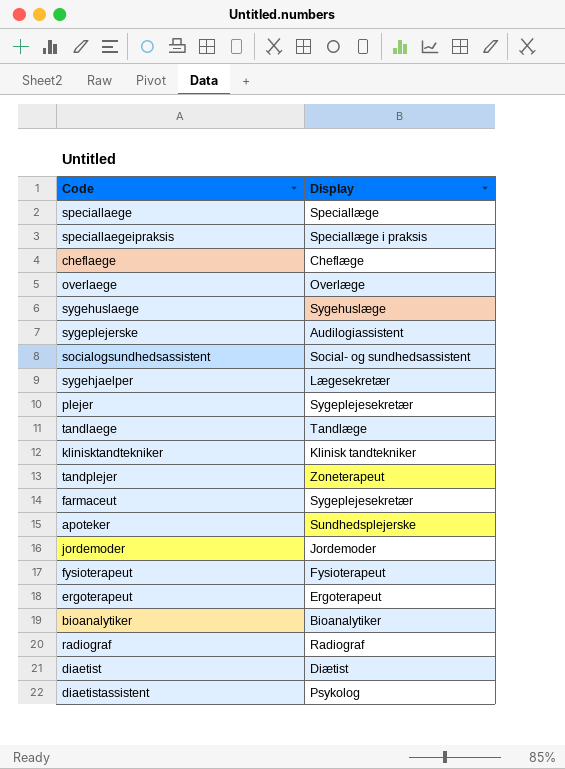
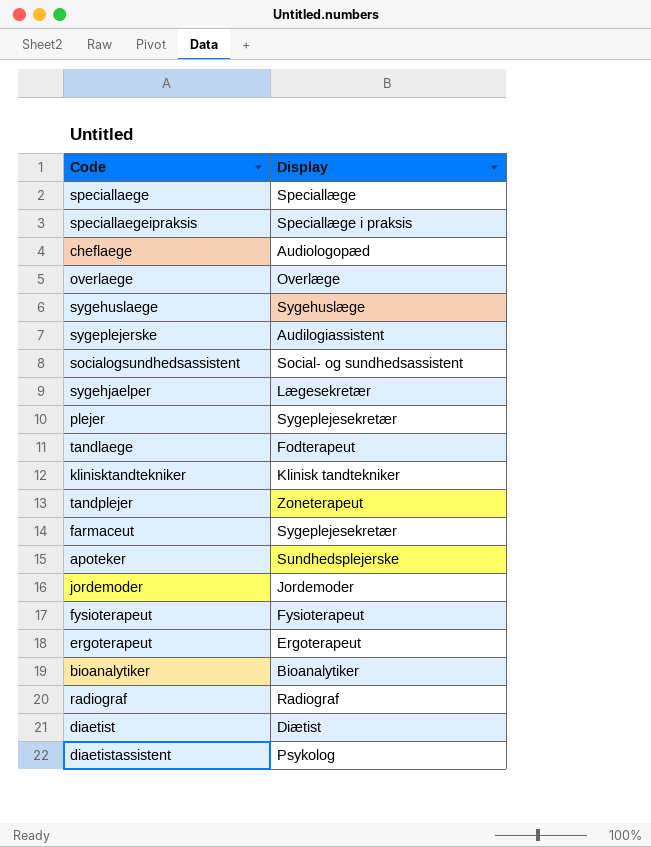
cheflaege | Display: Cheflæge -> Audiologopæd
tandlaege | Display: Tandlæge -> Fodterapeut

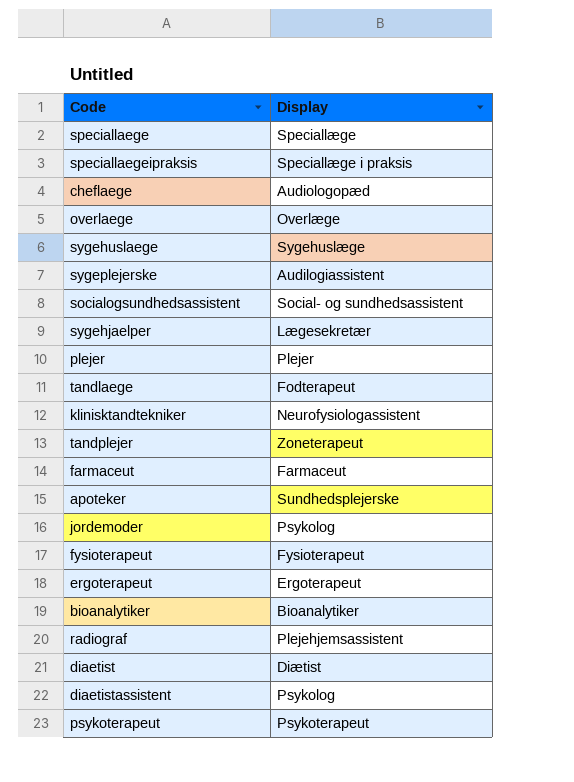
plejer | Display: Sygeplejesekretær -> Plejer
klinisktandtekniker | Display: Klinisk tandtekniker -> Neurofysiologassistent
farmaceut | Display: Sygeplejesekretær -> Farmaceut
jordemoder | Display: Jordemoder -> Psykolog
radiograf | Display: Radiograf -> Plejehjemsassistent
row psykoterapeut: none -> Psykoterapeut

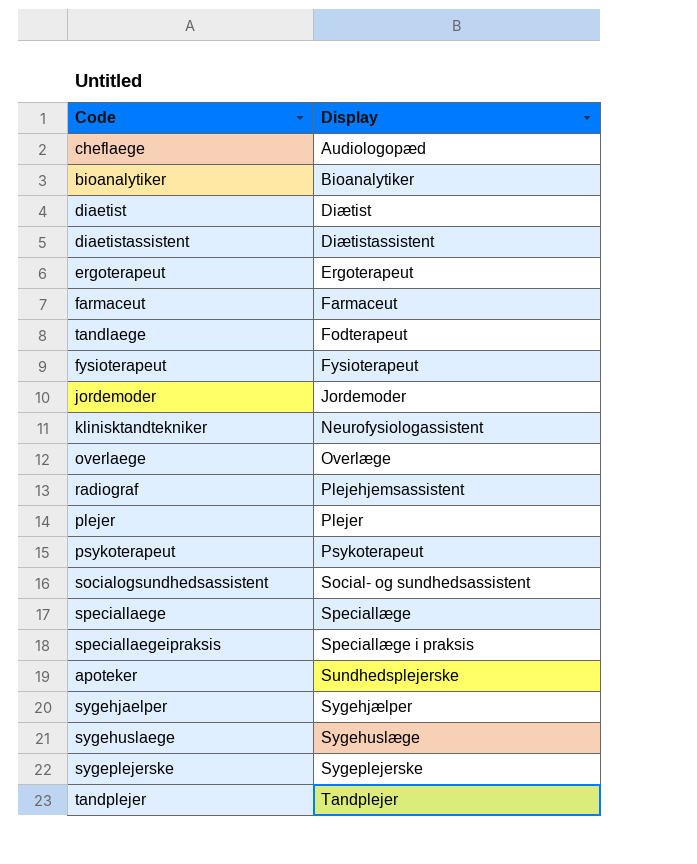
row order: none -> Display ascending
diaetistassistent | Display: Psykolog -> Diætistassistent
jordemoder | Display: Psykolog -> Jordemoder
sygehjaelper | Display: Lægesekretær -> Sygehjælper
sygeplejerske | Display: Audilogiassistent -> Sygeplejerske
tandplejer | Display: Zoneterapeut -> Tandplejer

